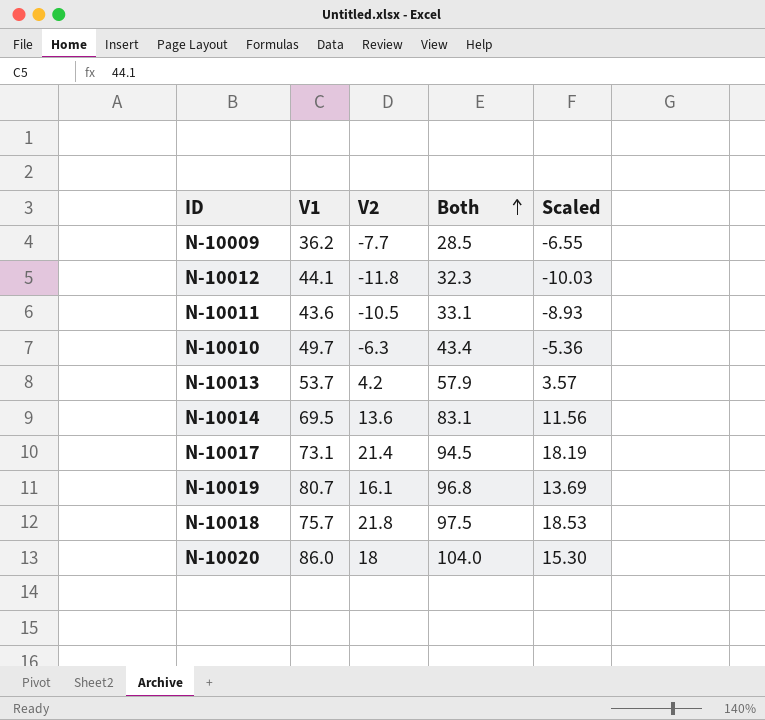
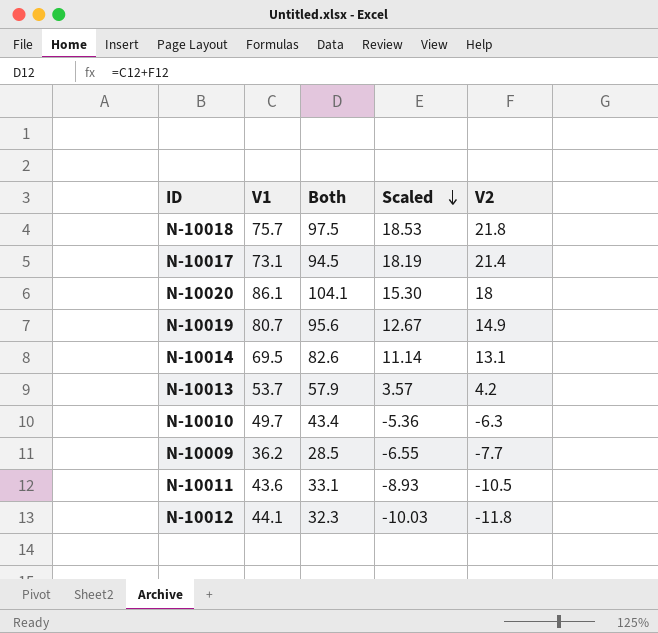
row order: Both ascending -> Scaled descending
column V2 | position: 3 -> 5
N-10020 | V1: 86.0 -> 86.1
N-10020 | Both: 104.0 -> 104.1
N-10019 | Both: 96.8 -> 95.6
N-10019 | Scaled: 13.69 -> 12.67
N-10019 | V2: 16.1 -> 14.9
N-10014 | Both: 83.1 -> 82.6
N-10014 | Scaled: 11.56 -> 11.14
N-10014 | V2: 13.6 -> 13.1

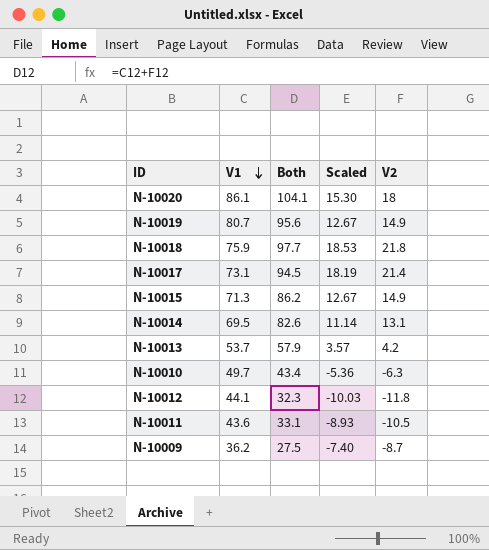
row order: Scaled descending -> V1 descending
N-10018 | V1: 75.7 -> 75.9
N-10018 | Both: 97.5 -> 97.7
row N-10015: none -> 71.3 | 86.2 | 12.67 | 14.9
N-10009 | Both: 28.5 -> 27.5
N-10009 | Scaled: -6.55 -> -7.40
N-10009 | V2: -7.7 -> -8.7

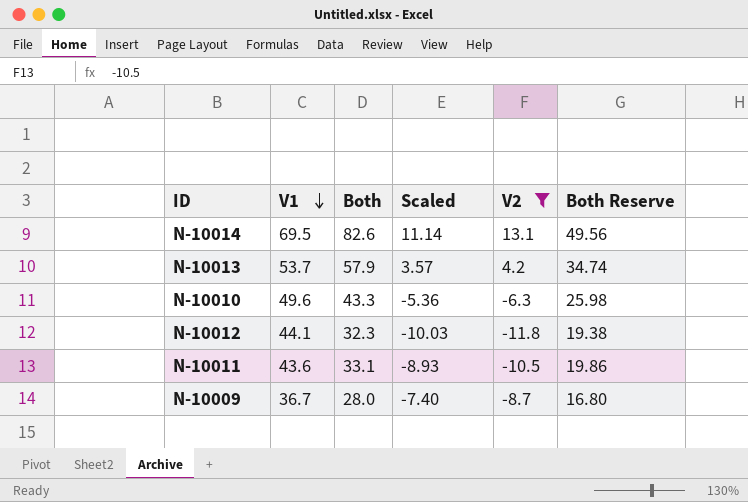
filter: none -> V2 <= 13.1
column Both Reserve | formula: none -> [Both] * 0.6
N-10010 | V1: 49.7 -> 49.6
N-10010 | Both: 43.4 -> 43.3
N-10009 | V1: 36.2 -> 36.7
N-10009 | Both: 27.5 -> 28.0

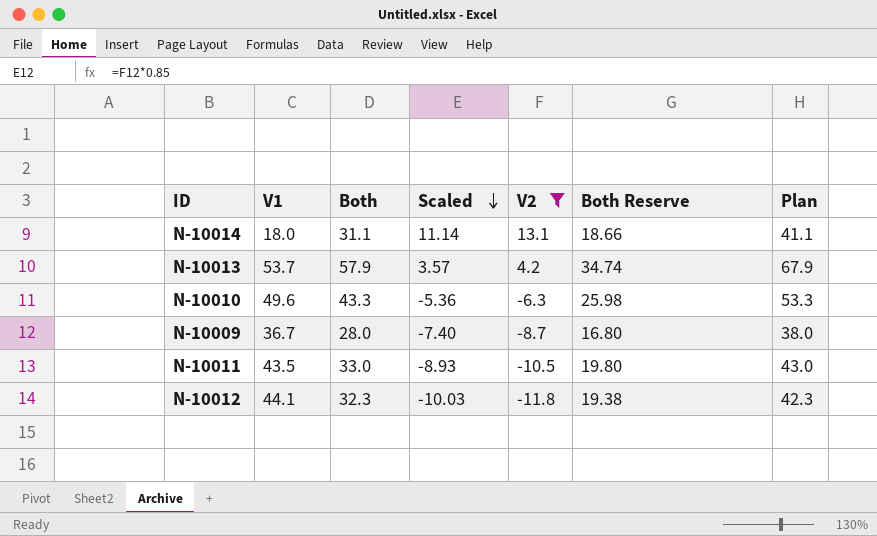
row order: V1 descending -> Scaled descending
column Plan | formula: none -> [Both] + 10
N-10014 | V1: 69.5 -> 18.0
N-10014 | Both: 82.6 -> 31.1
N-10014 | Both Reserve: 49.56 -> 18.66
N-10011 | V1: 43.6 -> 43.5
N-10011 | Both: 33.1 -> 33.0
N-10011 | Both Reserve: 19.86 -> 19.80

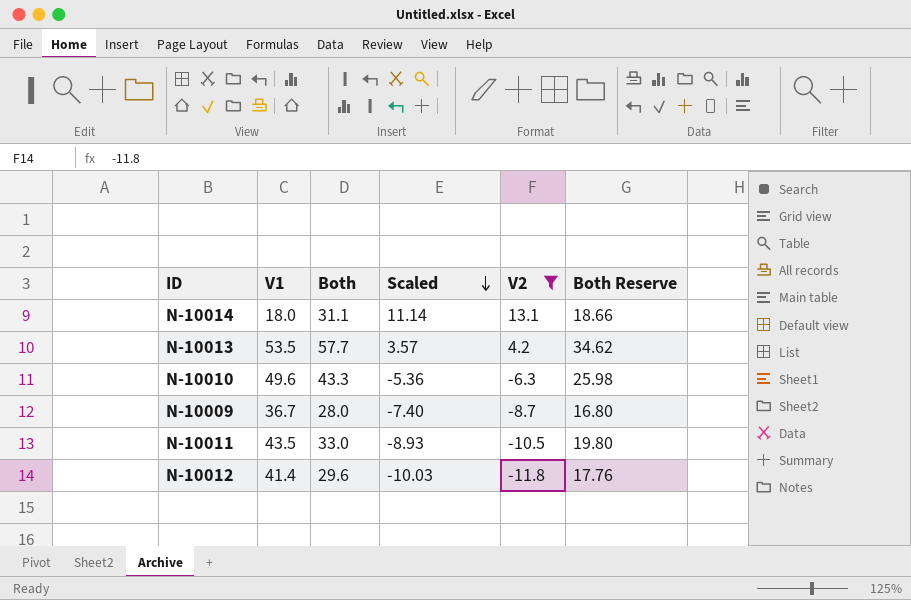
column Plan | formula: [Both] + 10 -> none
N-10013 | V1: 53.7 -> 53.5
N-10013 | Both: 57.9 -> 57.7
N-10013 | Both Reserve: 34.74 -> 34.62
N-10012 | V1: 44.1 -> 41.4
N-10012 | Both: 32.3 -> 29.6
N-10012 | Both Reserve: 19.38 -> 17.76

